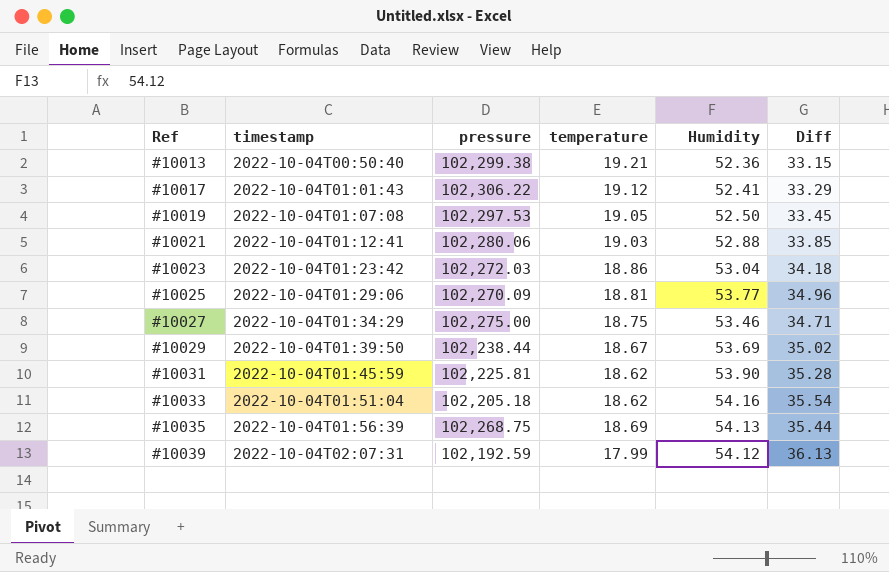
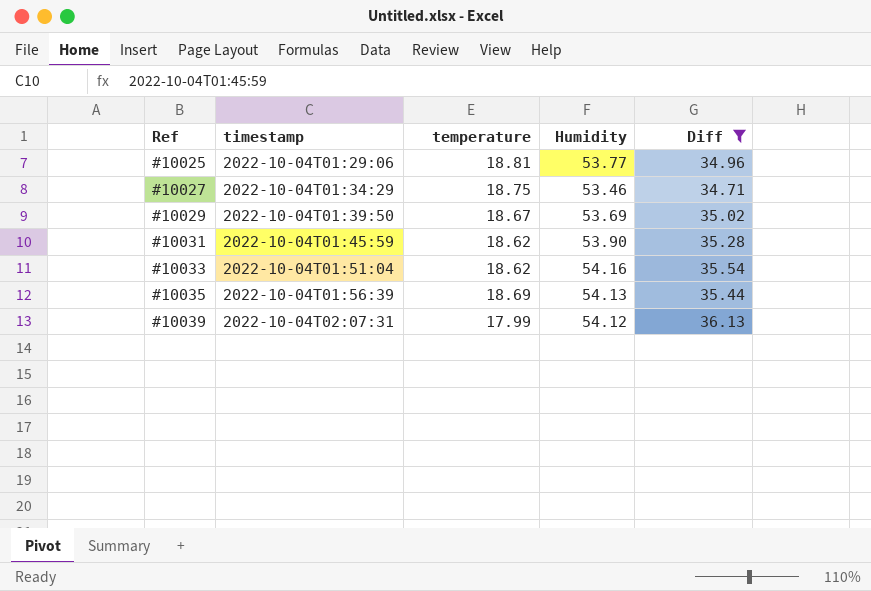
filter: none -> Diff >= 34.71
column pressure | position: 3 -> none

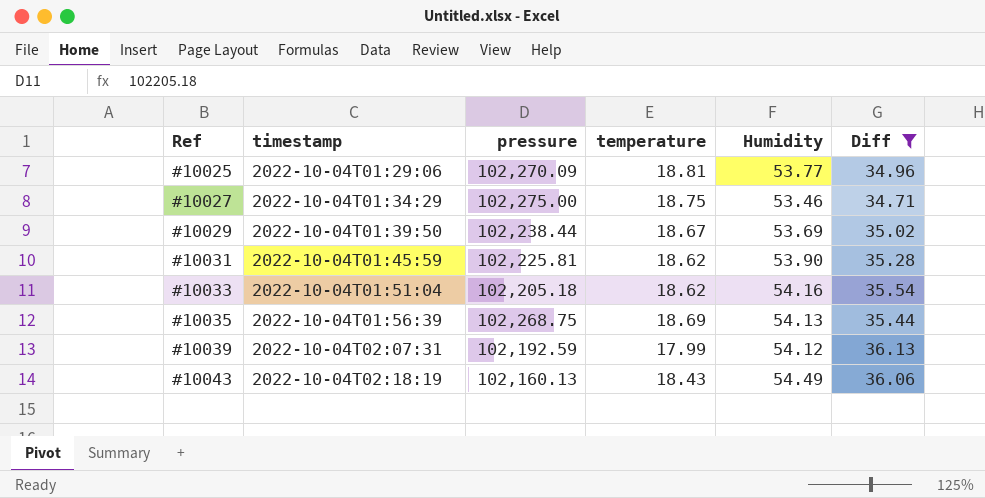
column pressure | position: none -> 3
row #10043: none -> 2022-10-04T02:18:19 | 102,160.13 | 18.43 | 54.49 | 36.06

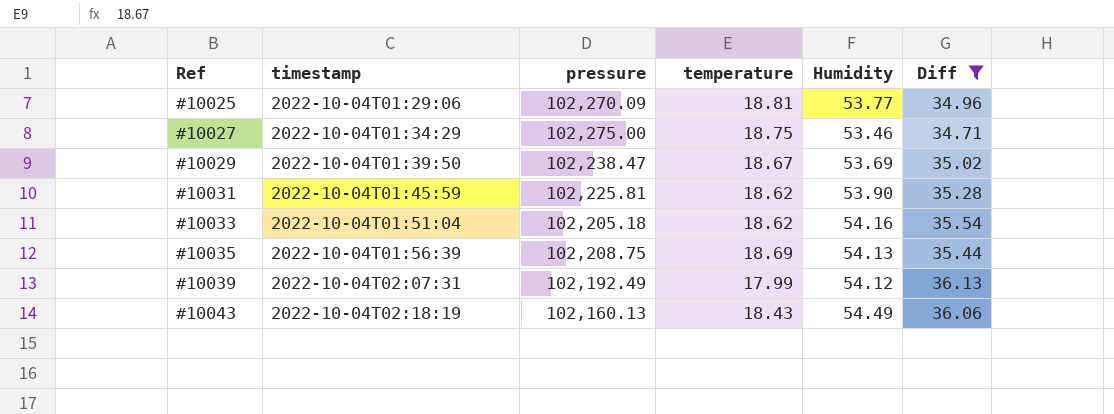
#10029 | pressure: 102,238.44 -> 102,238.47
#10035 | pressure: 102,268.75 -> 102,208.75
#10039 | pressure: 102,192.59 -> 102,192.49

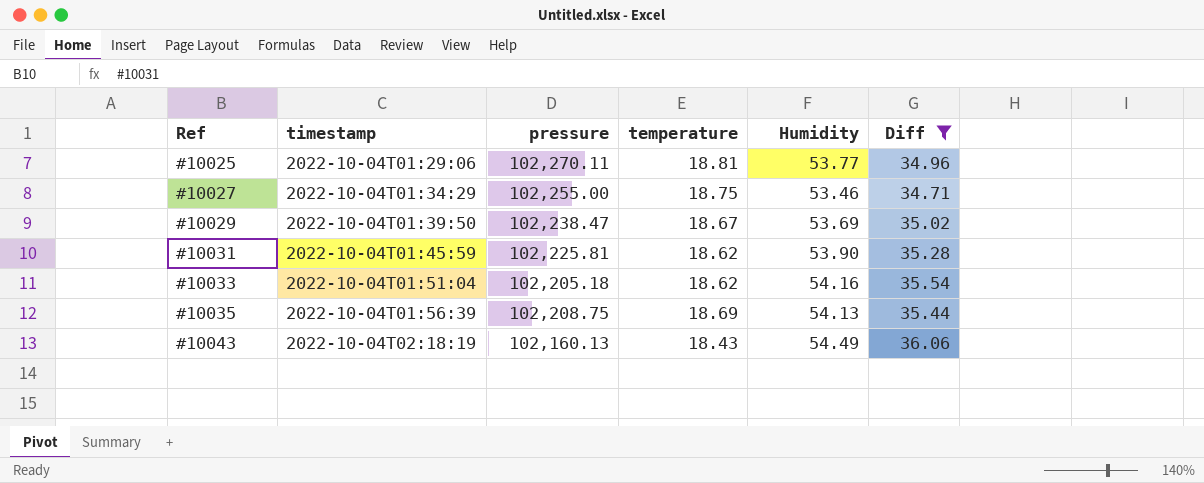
row #10039: 2022-10-04T02:07:31 | 102,192.49 | 17.99 | 54.12 | 36.13 -> none
#10025 | pressure: 102,270.09 -> 102,270.11
#10027 | pressure: 102,275.00 -> 102,255.00

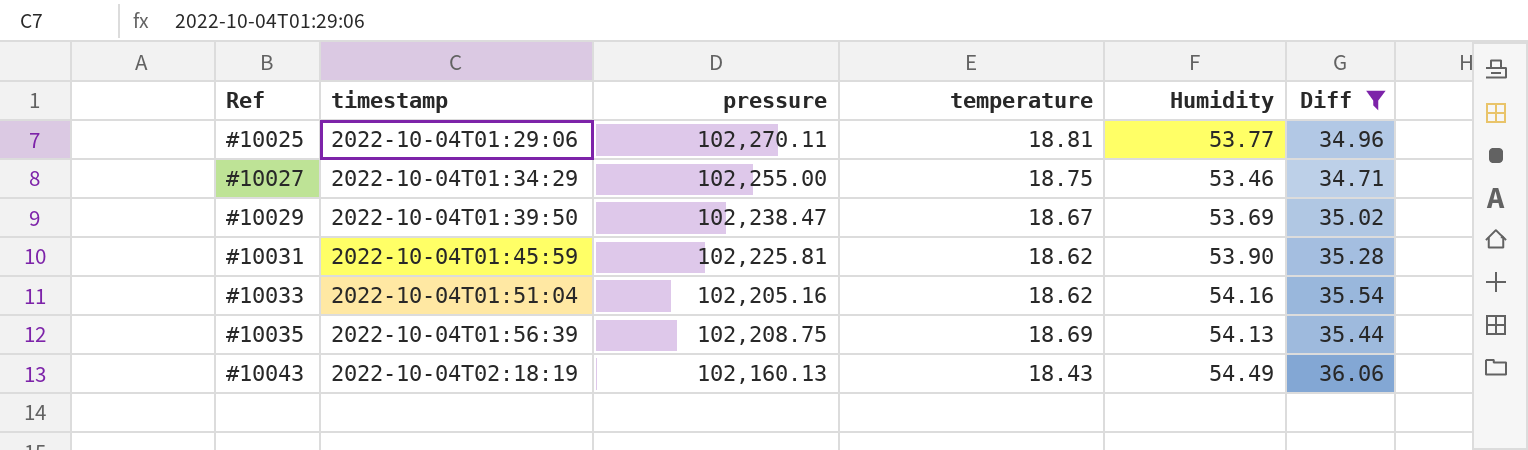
#10033 | pressure: 102,205.18 -> 102,205.16

